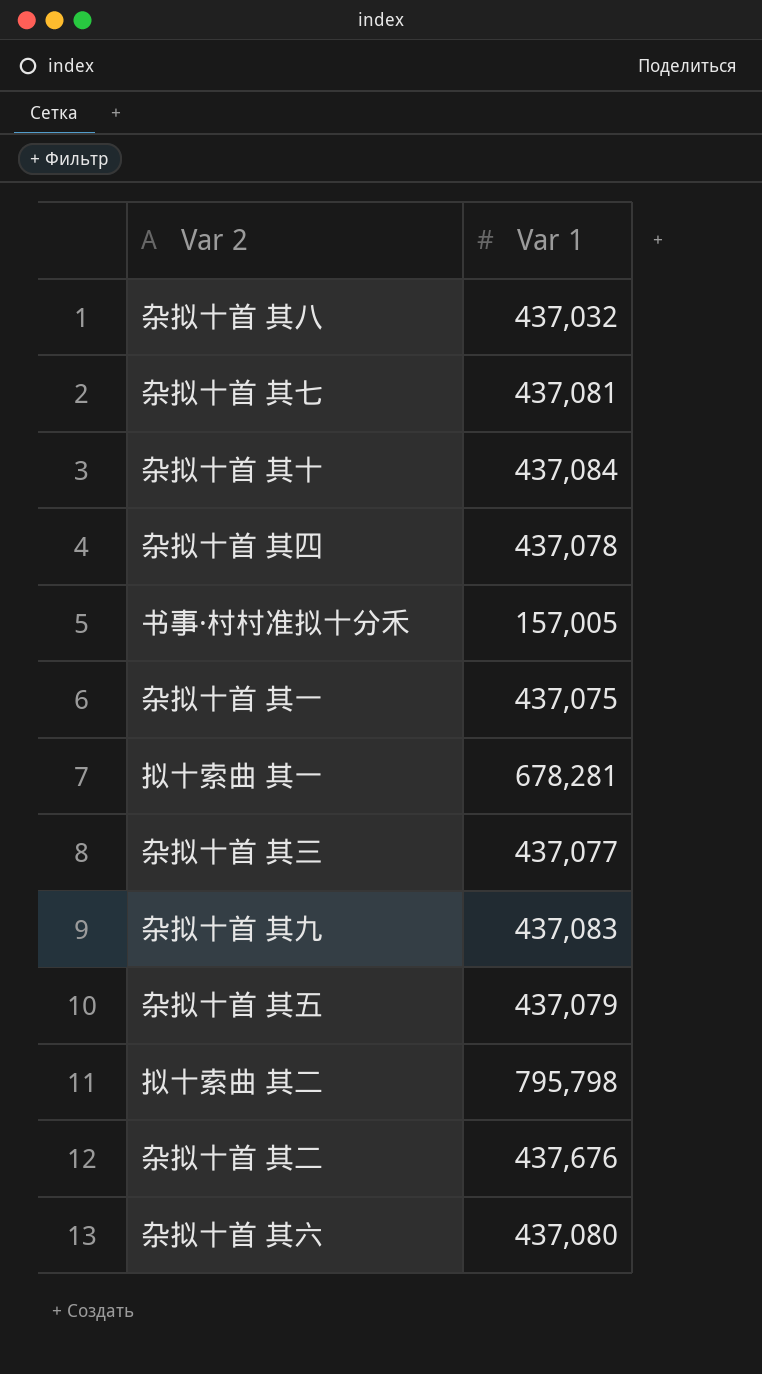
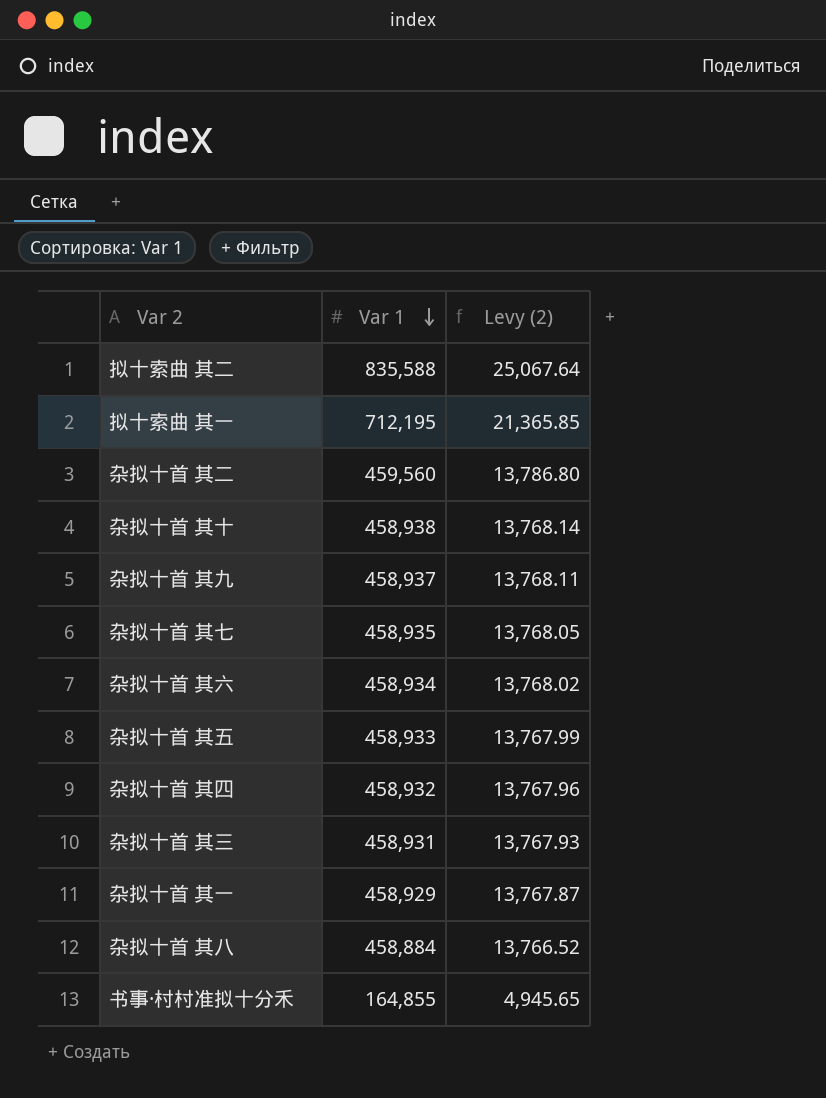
row order: none -> Var 1 descending
column Levy (2) | formula: none -> [Var 1] * 0.03
拟十索曲 其二 | Var 1: 795,798 -> 835,588
拟十索曲 其一 | Var 1: 678,281 -> 712,195
杂拟十首 其二 | Var 1: 437,676 -> 459,560
杂拟十首 其十 | Var 1: 437,084 -> 458,938
杂拟十首 其九 | Var 1: 437,083 -> 458,937
杂拟十首 其七 | Var 1: 437,081 -> 458,935
杂拟十首 其六 | Var 1: 437,080 -> 458,934
杂拟十首 其五 | Var 1: 437,079 -> 458,933
杂拟十首 其四 | Var 1: 437,078 -> 458,932
杂拟十首 其三 | Var 1: 437,077 -> 458,931
杂拟十首 其一 | Var 1: 437,075 -> 458,929
杂拟十首 其八 | Var 1: 437,032 -> 458,884
书事·村村准拟十分禾 | Var 1: 157,005 -> 164,855

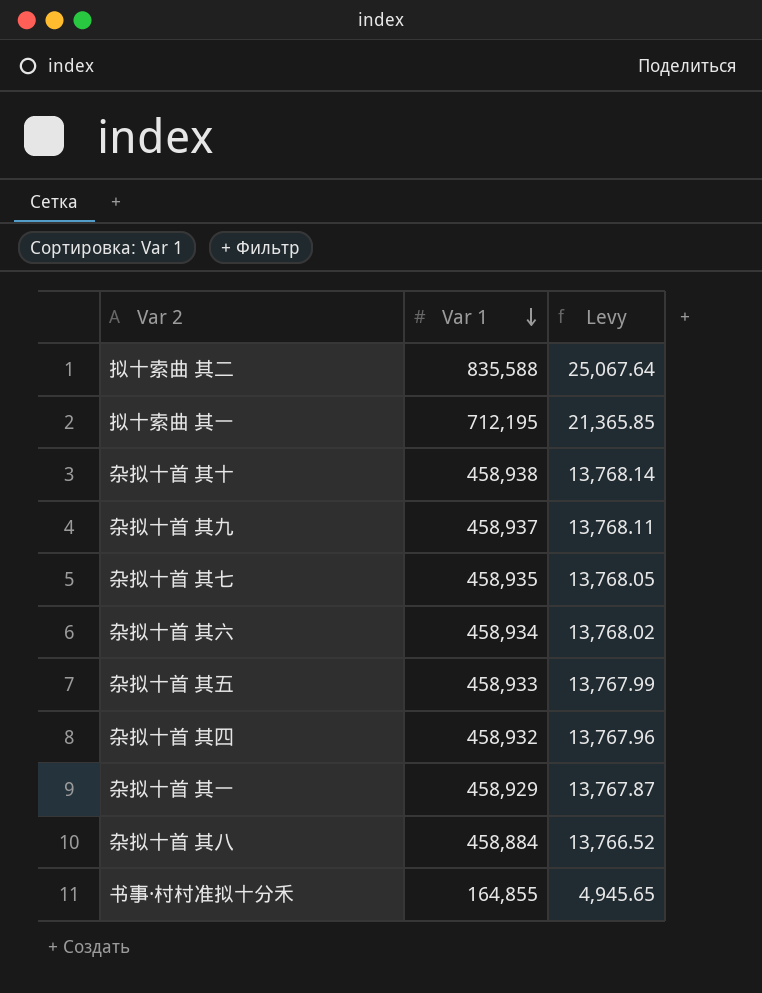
column name: Levy (2) -> Levy
row 杂拟十首 其二: 459,560 | 13,786.80 -> none
row 杂拟十首 其三: 458,931 | 13,767.93 -> none

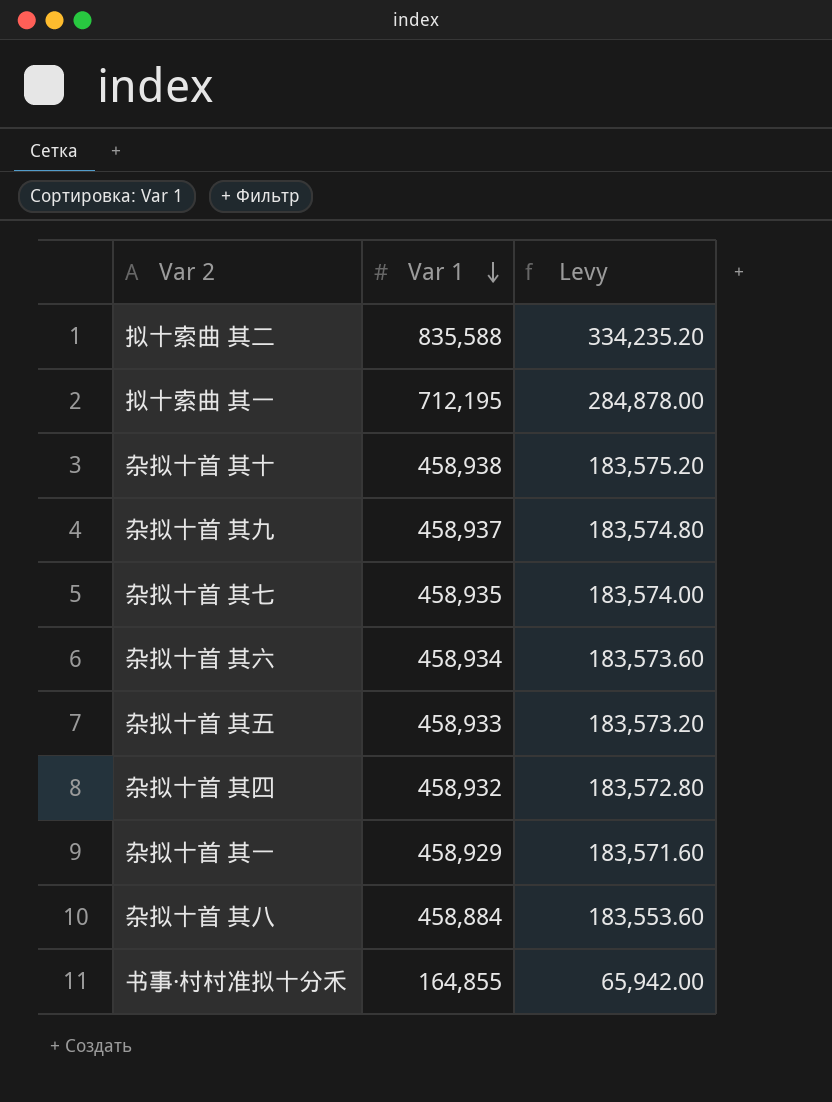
column Levy | formula: [Var 1] * 0.03 -> [Var 1] * 0.4

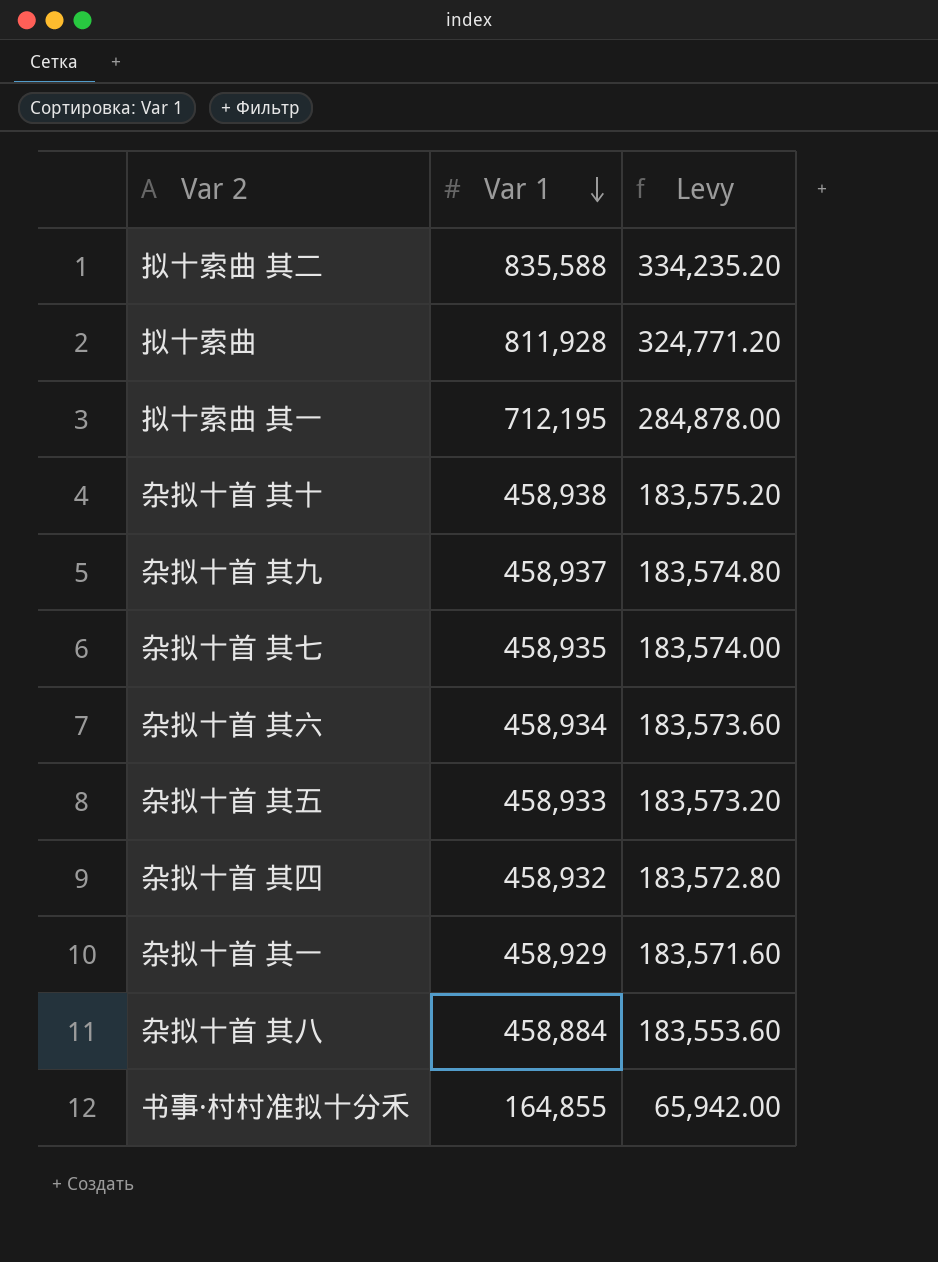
row 拟十索曲: none -> 811,928 | 324,771.20

